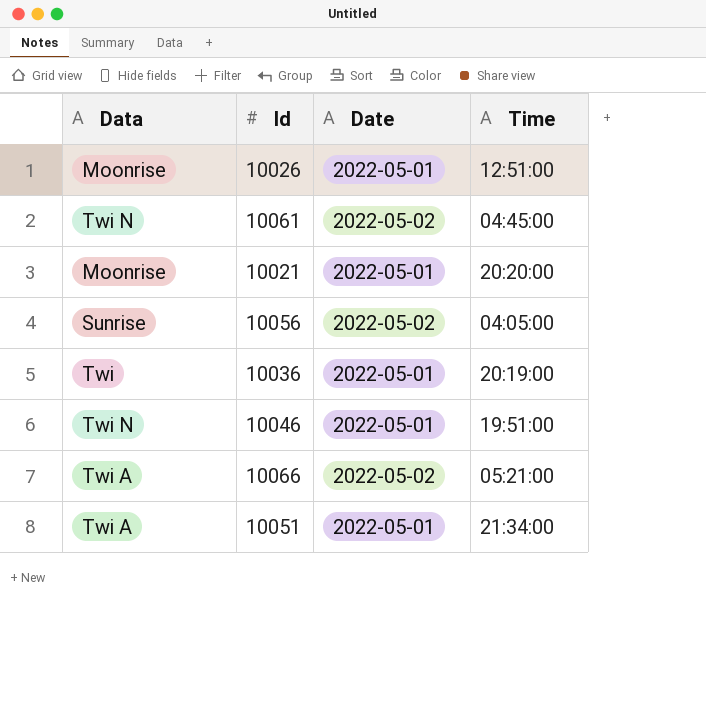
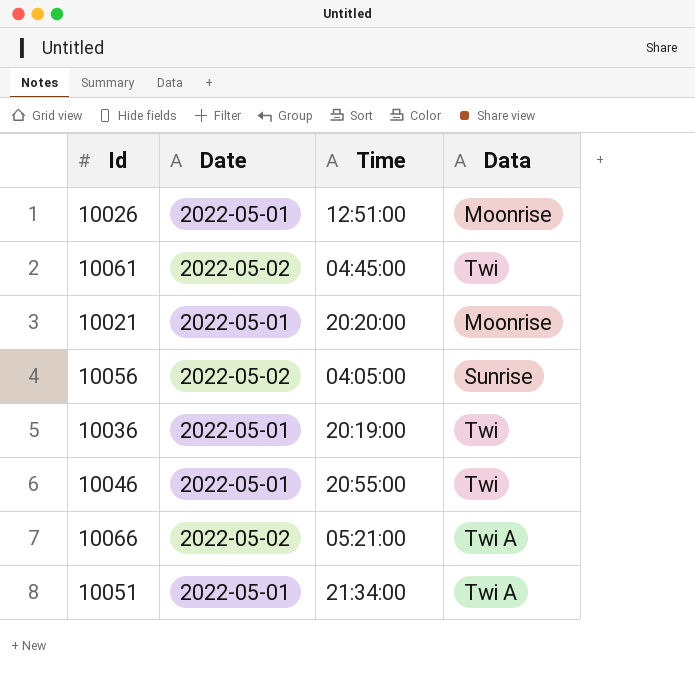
column Data | position: 1 -> 4
10061 | Data: Twi N -> Twi
10046 | Time: 19:51:00 -> 20:55:00
10046 | Data: Twi N -> Twi

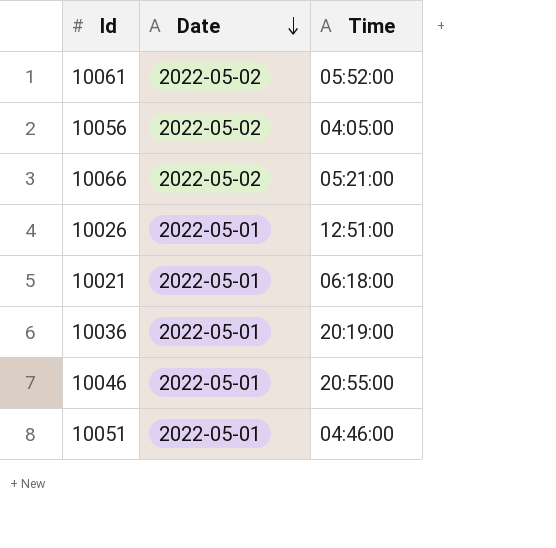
row order: none -> Date descending
column Data | position: 4 -> none
10061 | Time: 04:45:00 -> 05:52:00
10021 | Time: 20:20:00 -> 06:18:00
10051 | Time: 21:34:00 -> 04:46:00

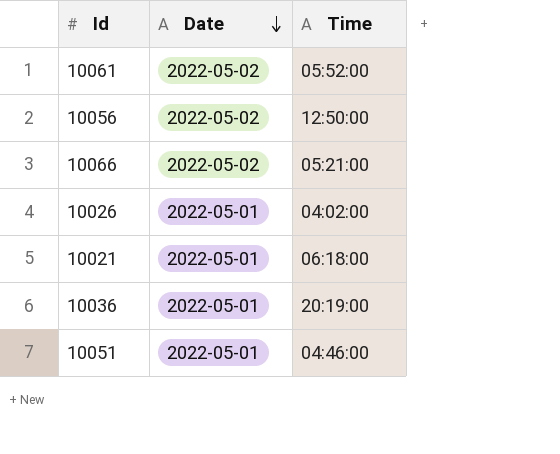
row 10046: 2022-05-01 | 20:55:00 -> none
10056 | Time: 04:05:00 -> 12:50:00
10026 | Time: 12:51:00 -> 04:02:00

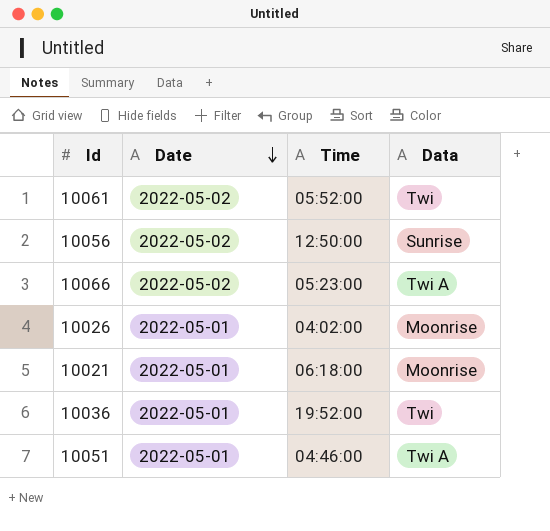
column Data | position: none -> 4
10066 | Time: 05:21:00 -> 05:23:00
10036 | Time: 20:19:00 -> 19:52:00

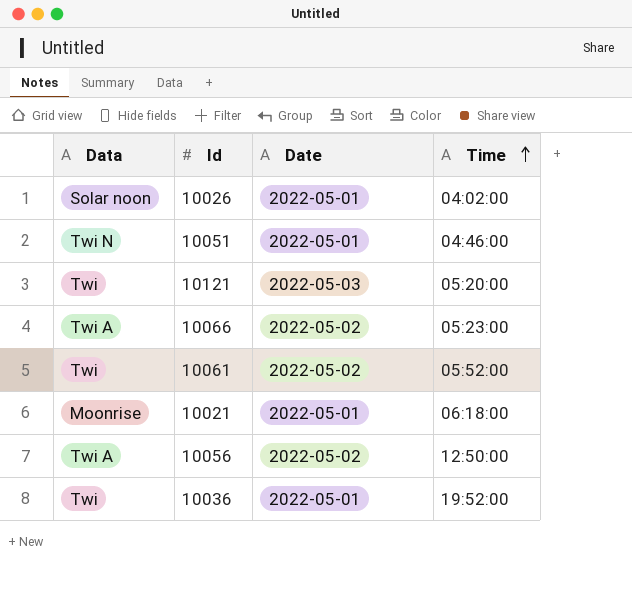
row order: Date descending -> Time ascending
column Data | position: 4 -> 1
10026 | Data: Moonrise -> Solar noon
10051 | Data: Twi A -> Twi N
row 10121: none -> Twi | 2022-05-03 | 05:20:00
10056 | Data: Sunrise -> Twi A

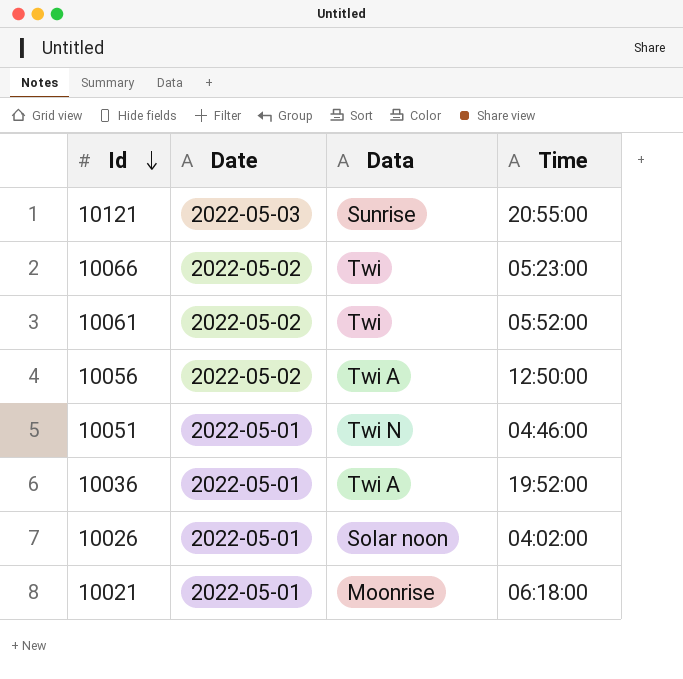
row order: Time ascending -> Id descending
column Data | position: 1 -> 3
10121 | Data: Twi -> Sunrise
10121 | Time: 05:20:00 -> 20:55:00
10066 | Data: Twi A -> Twi
10036 | Data: Twi -> Twi A

